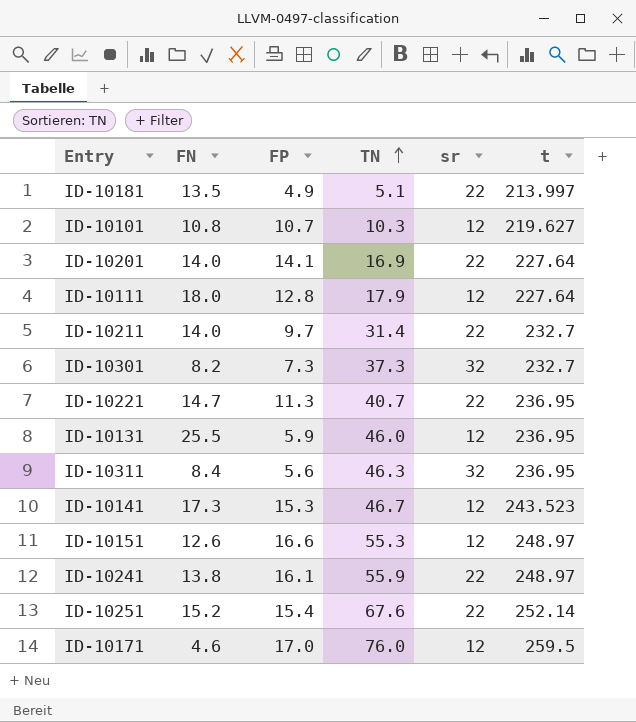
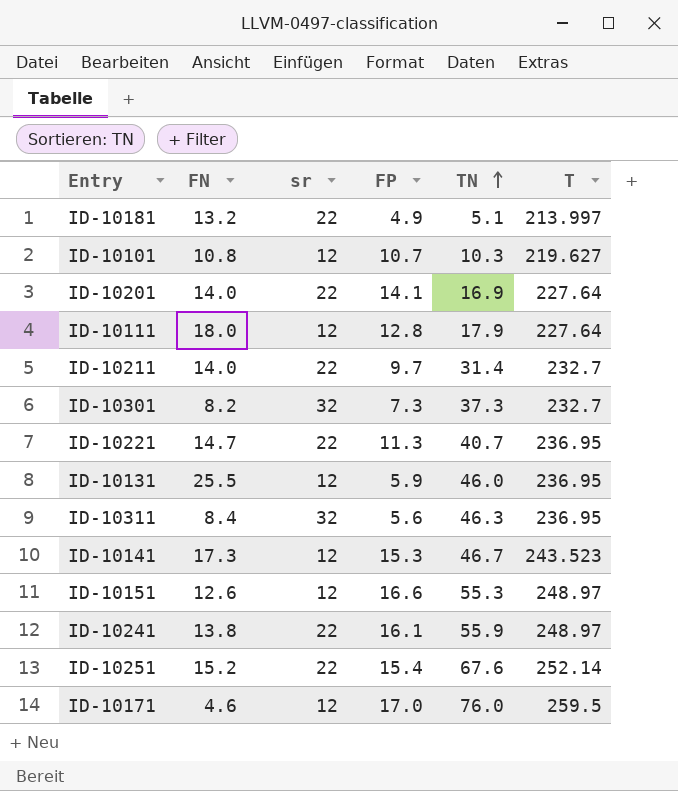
column sr | position: 5 -> 3
column name: t -> T
ID-10181 | FN: 13.5 -> 13.2

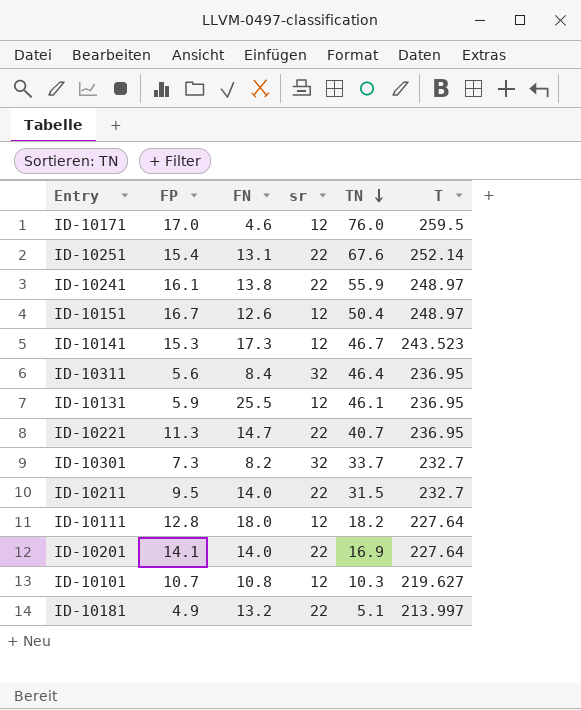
row order: TN ascending -> TN descending
column FP | position: 4 -> 2
ID-10251 | FN: 15.2 -> 13.1
ID-10151 | FP: 16.6 -> 16.7
ID-10151 | TN: 55.3 -> 50.4
ID-10311 | TN: 46.3 -> 46.4
ID-10131 | TN: 46.0 -> 46.1
ID-10301 | TN: 37.3 -> 33.7
ID-10211 | FP: 9.7 -> 9.5
ID-10211 | TN: 31.4 -> 31.5
ID-10111 | TN: 17.9 -> 18.2

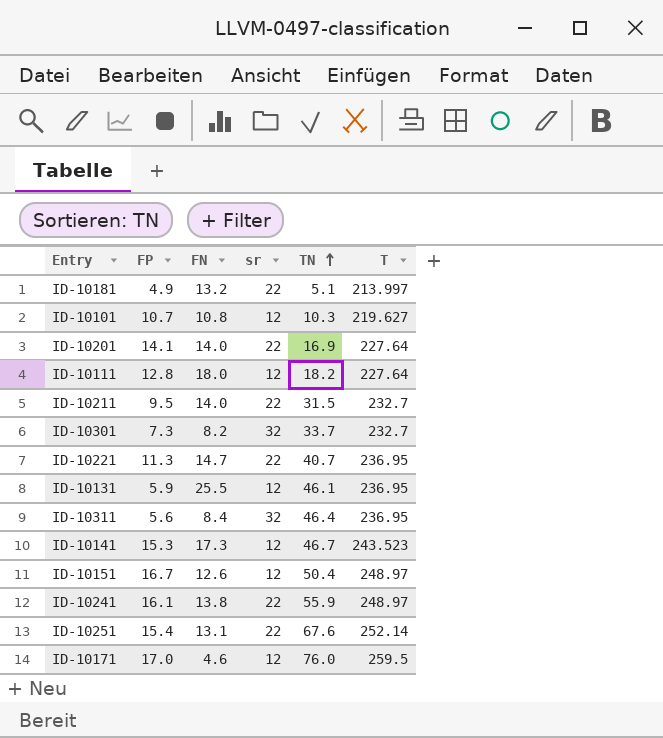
row order: TN descending -> TN ascending

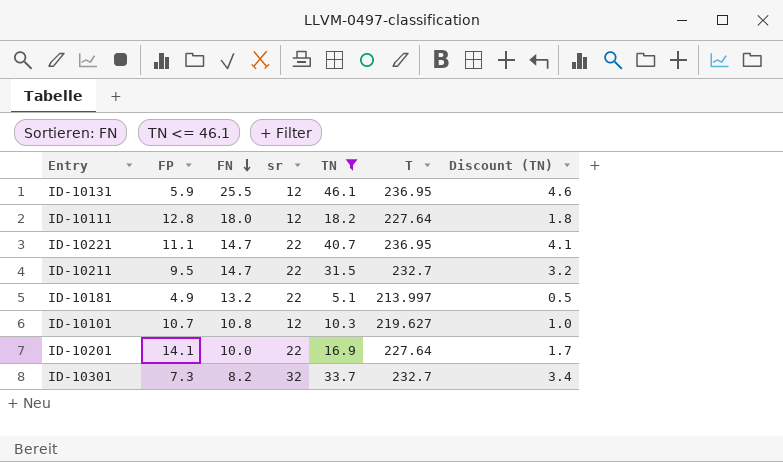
filter: none -> TN <= 46.1
row order: TN ascending -> FN descending
column Discount (TN) | formula: none -> [TN] * 0.1
ID-10221 | FP: 11.3 -> 11.1
ID-10211 | FN: 14.0 -> 14.7
ID-10201 | FN: 14.0 -> 10.0

